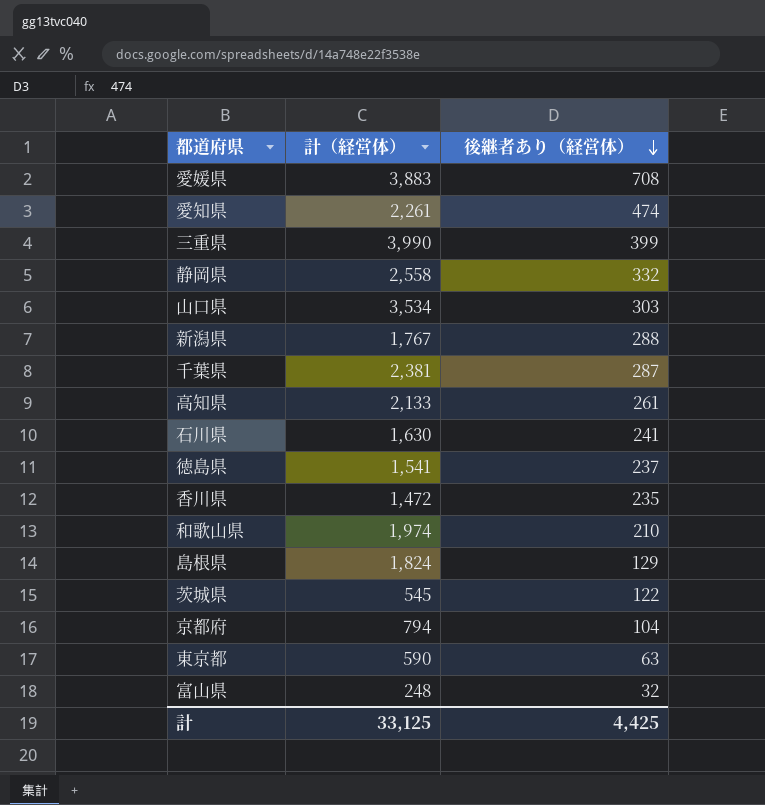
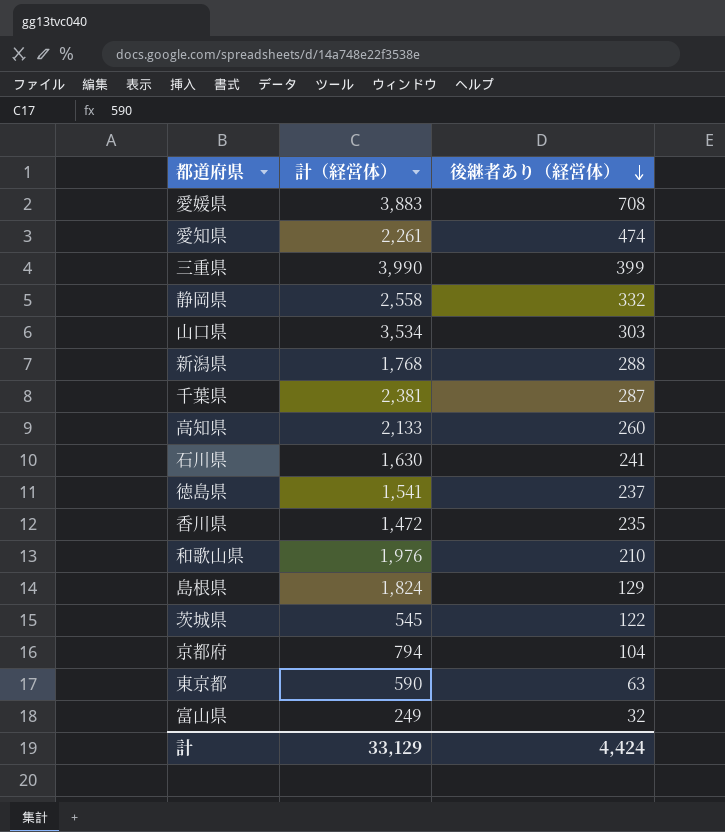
新潟県 | 計（経営体）: 1,767 -> 1,768
高知県 | 後継者あり（経営体）: 261 -> 260
和歌山県 | 計（経営体）: 1,974 -> 1,976
富山県 | 計（経営体）: 248 -> 249
計 | 計（経営体）: 33,125 -> 33,129
計 | 後継者あり（経営体）: 4,425 -> 4,424

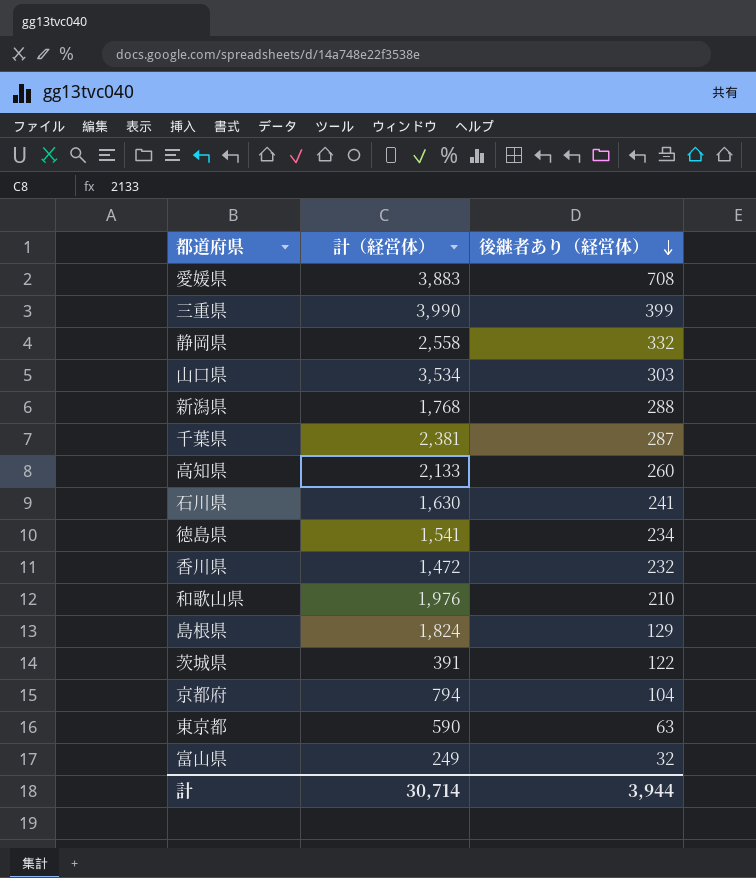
row 愛知県: 2,261 | 474 -> none
徳島県 | 後継者あり（経営体）: 237 -> 234
香川県 | 後継者あり（経営体）: 235 -> 232
茨城県 | 計（経営体）: 545 -> 391
計 | 計（経営体）: 33,129 -> 30,714
計 | 後継者あり（経営体）: 4,424 -> 3,944

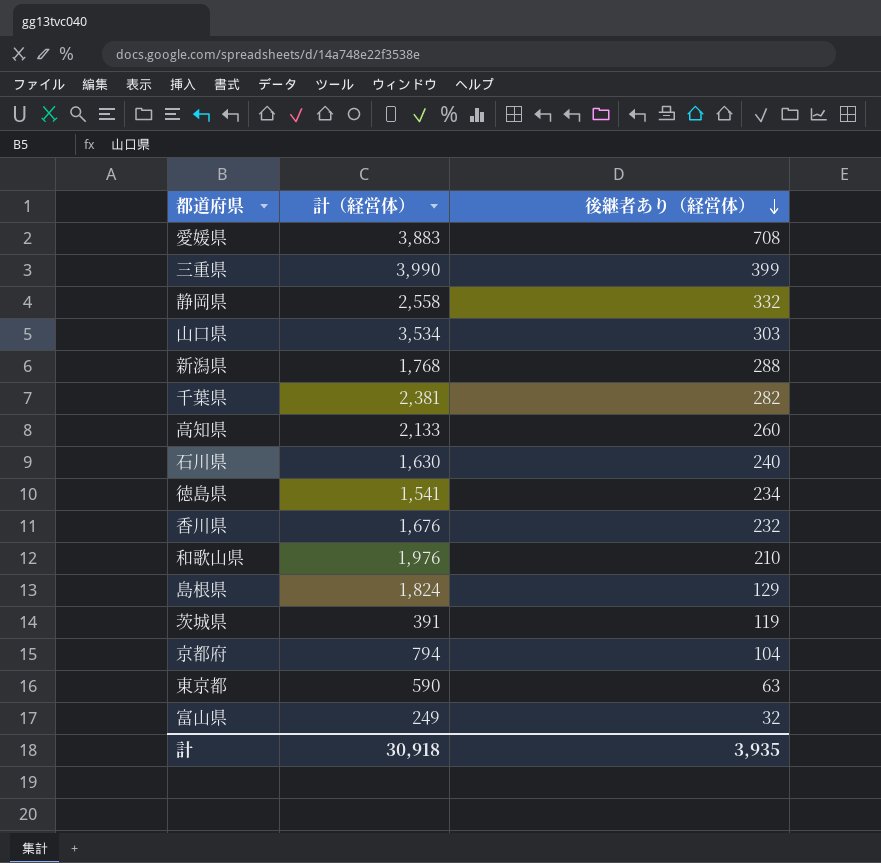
千葉県 | 後継者あり（経営体）: 287 -> 282
石川県 | 後継者あり（経営体）: 241 -> 240
香川県 | 計（経営体）: 1,472 -> 1,676
茨城県 | 後継者あり（経営体）: 122 -> 119
計 | 計（経営体）: 30,714 -> 30,918
計 | 後継者あり（経営体）: 3,944 -> 3,935

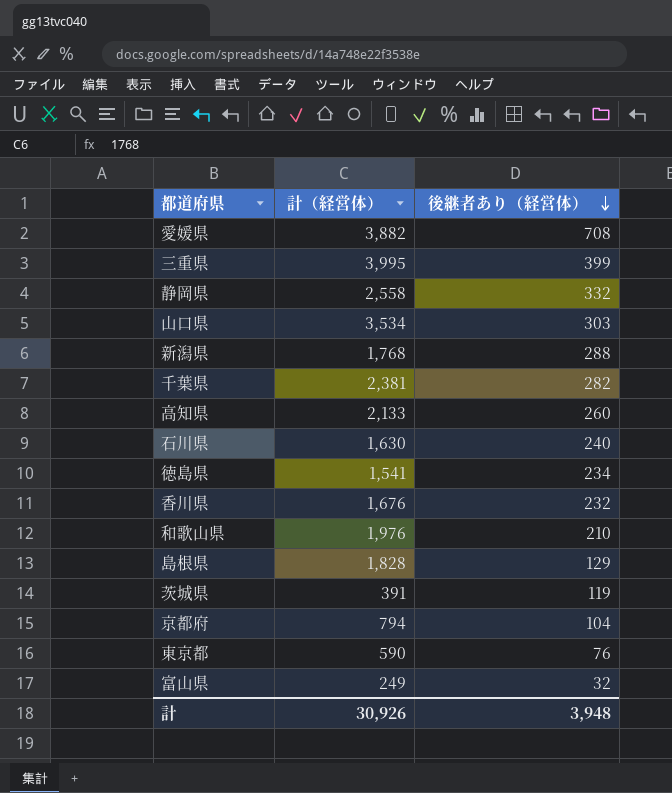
愛媛県 | 計（経営体）: 3,883 -> 3,882
三重県 | 計（経営体）: 3,990 -> 3,995
島根県 | 計（経営体）: 1,824 -> 1,828
東京都 | 後継者あり（経営体）: 63 -> 76
計 | 計（経営体）: 30,918 -> 30,926
計 | 後継者あり（経営体）: 3,935 -> 3,948

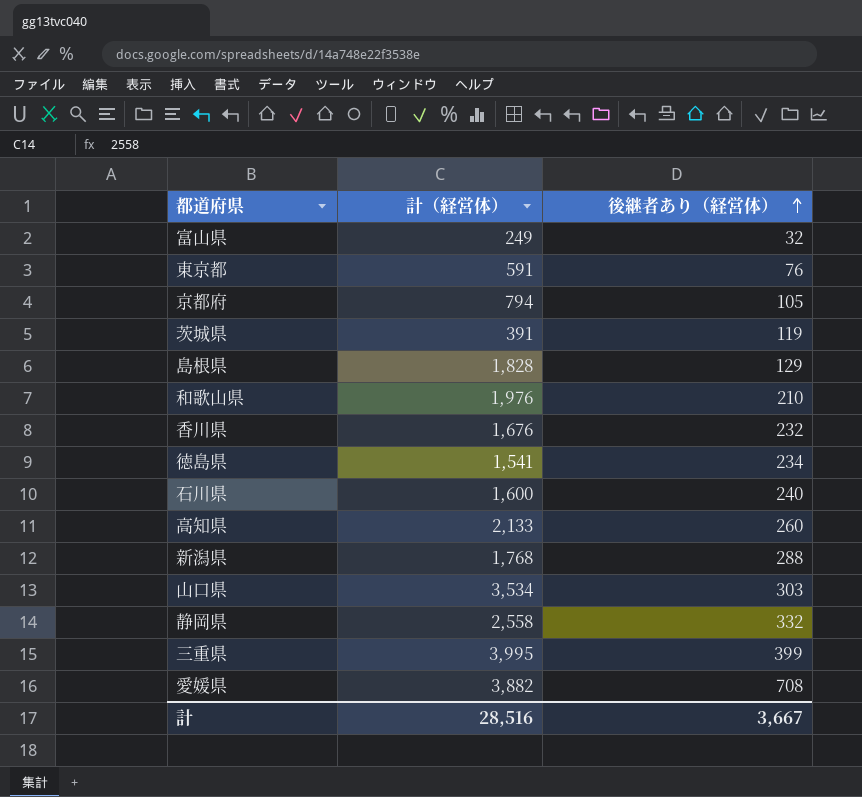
row order: 後継者あり（経営体） descending -> 後継者あり（経営体） ascending
row 千葉県: 2,381 | 282 -> none
東京都 | 計（経営体）: 590 -> 591
京都府 | 後継者あり（経営体）: 104 -> 105
石川県 | 計（経営体）: 1,630 -> 1,600
計 | 計（経営体）: 30,926 -> 28,516
計 | 後継者あり（経営体）: 3,948 -> 3,667

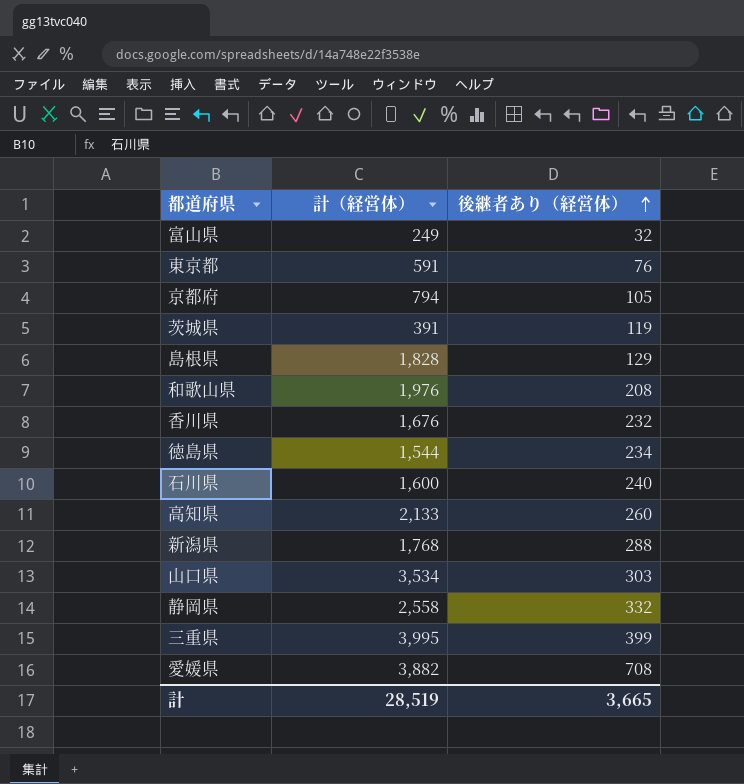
和歌山県 | 後継者あり（経営体）: 210 -> 208
徳島県 | 計（経営体）: 1,541 -> 1,544
計 | 計（経営体）: 28,516 -> 28,519
計 | 後継者あり（経営体）: 3,667 -> 3,665

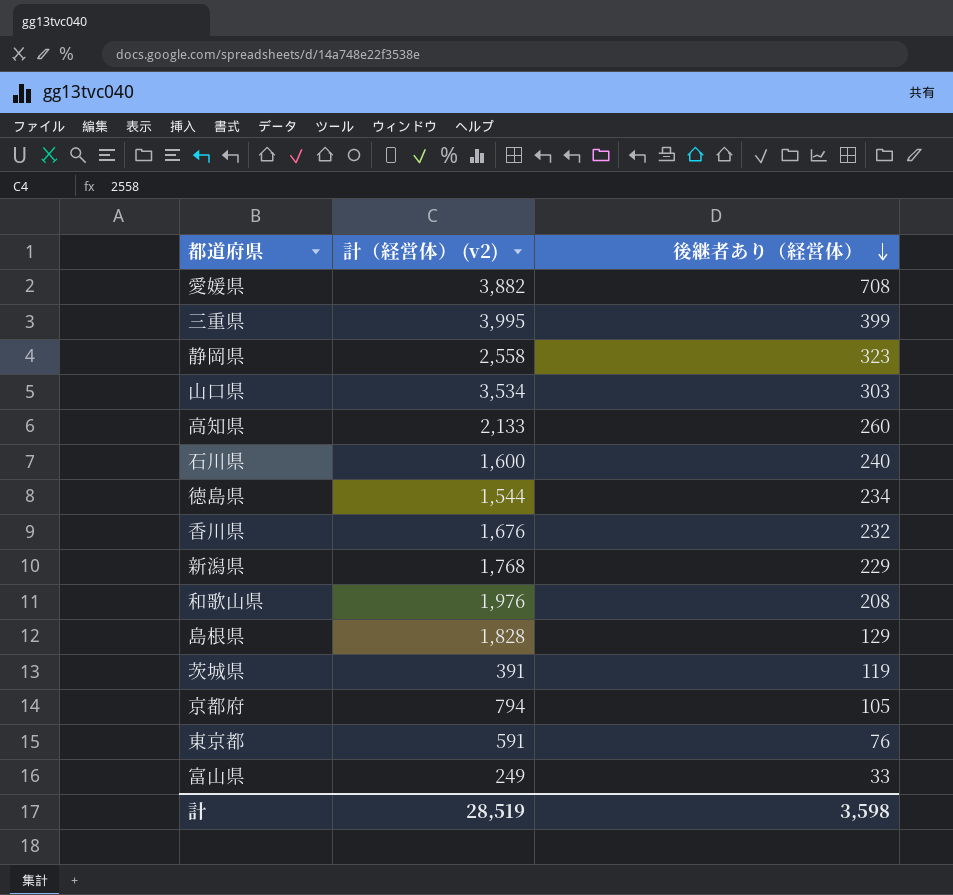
row order: 後継者あり（経営体） ascending -> 後継者あり（経営体） descending
column name: 計（経営体） -> 計（経営体） (v2)
静岡県 | 後継者あり（経営体）: 332 -> 323
新潟県 | 後継者あり（経営体）: 288 -> 229
富山県 | 後継者あり（経営体）: 32 -> 33
計 | 後継者あり（経営体）: 3,665 -> 3,598

